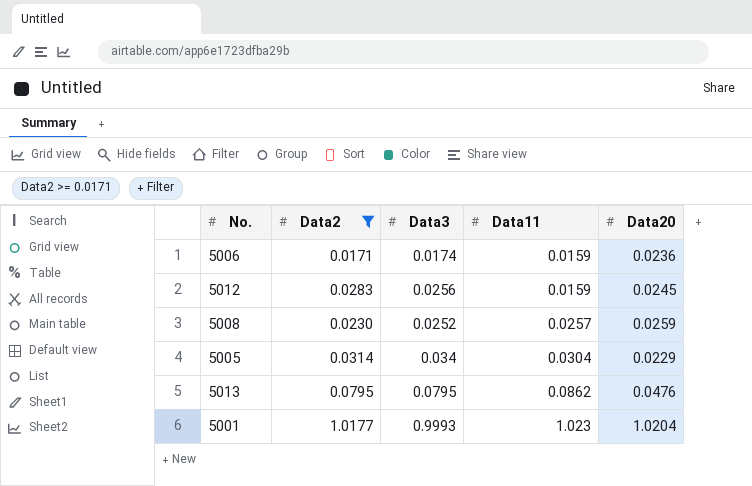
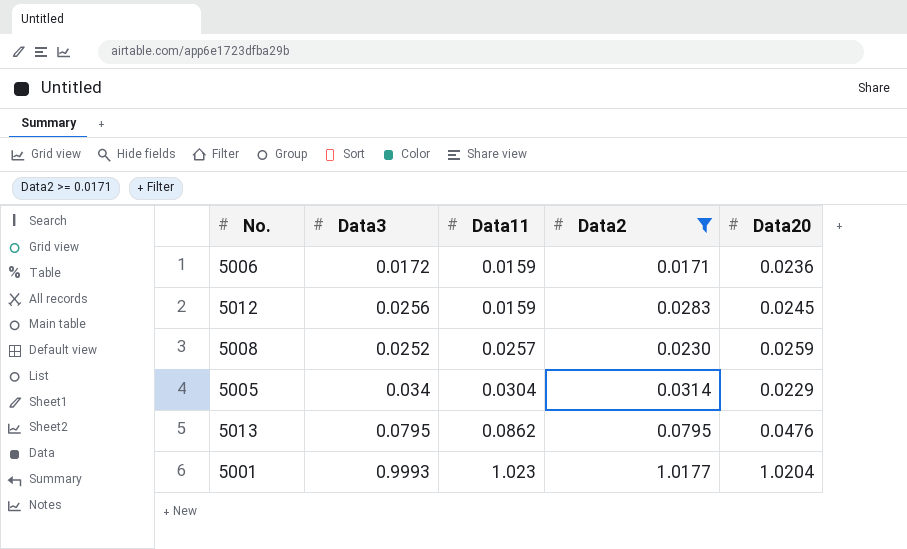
column Data2 | position: 2 -> 4
5006 | Data3: 0.0174 -> 0.0172

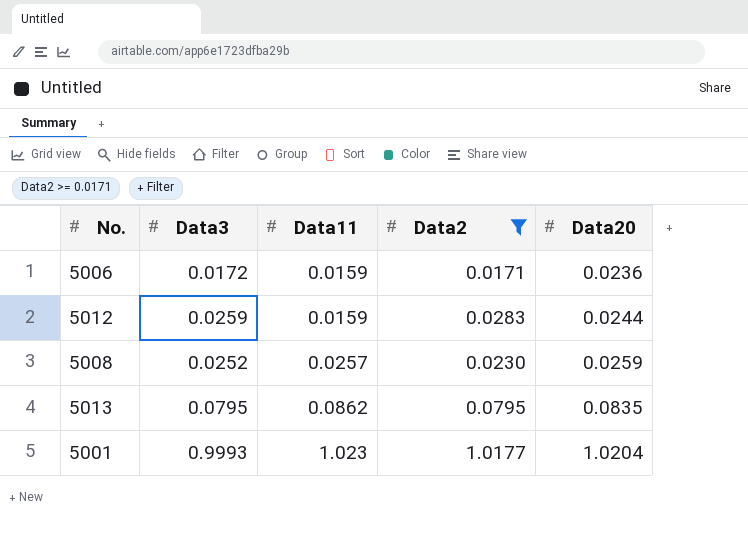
row 5005: 0.034 | 0.0304 | 0.0314 | 0.0229 -> none
5012 | Data3: 0.0256 -> 0.0259
5012 | Data20: 0.0245 -> 0.0244
5013 | Data20: 0.0476 -> 0.0835

